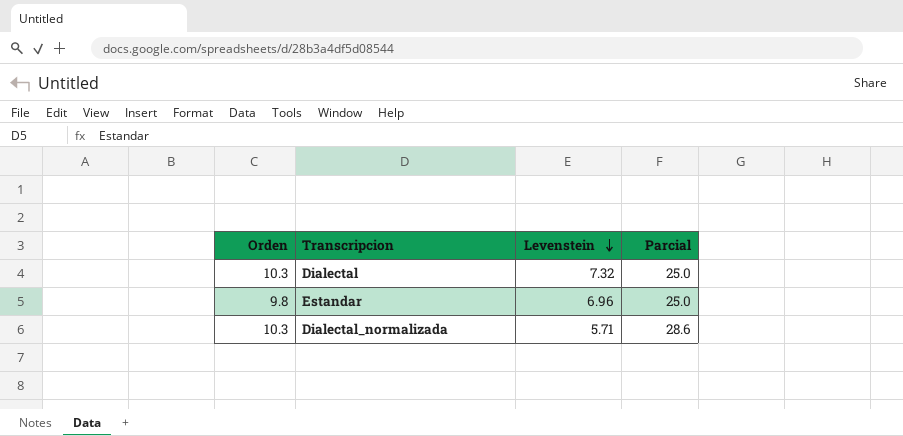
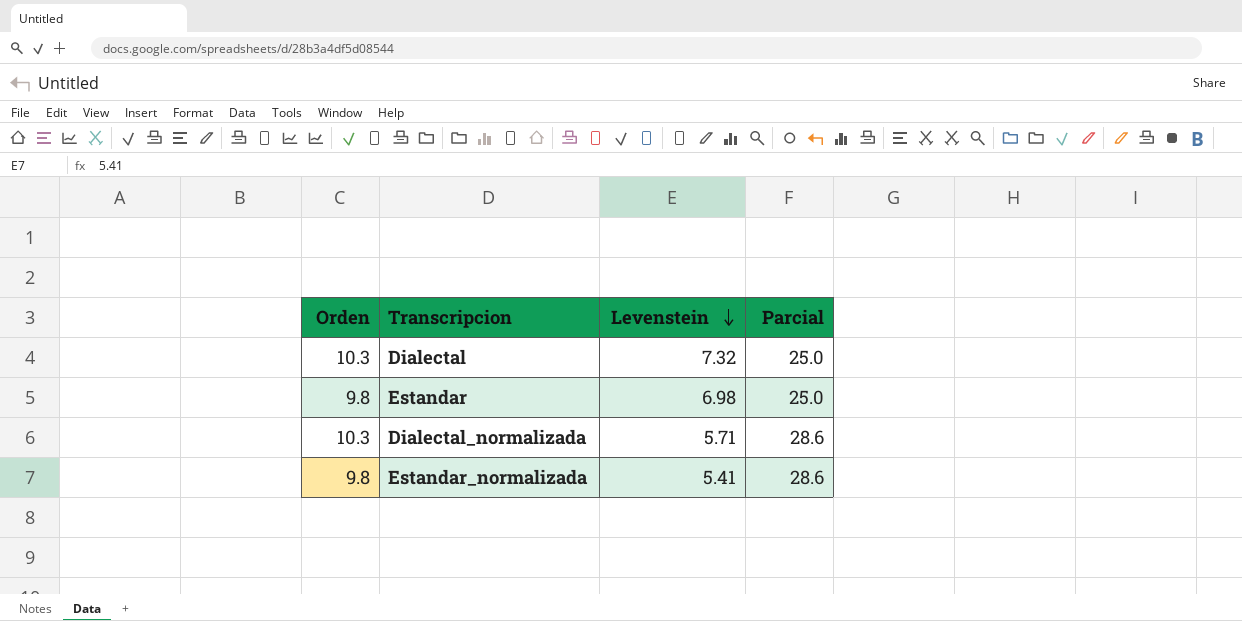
Estandar | Levenstein: 6.96 -> 6.98
row Estandar_normalizada: none -> 9.8 | 5.41 | 28.6

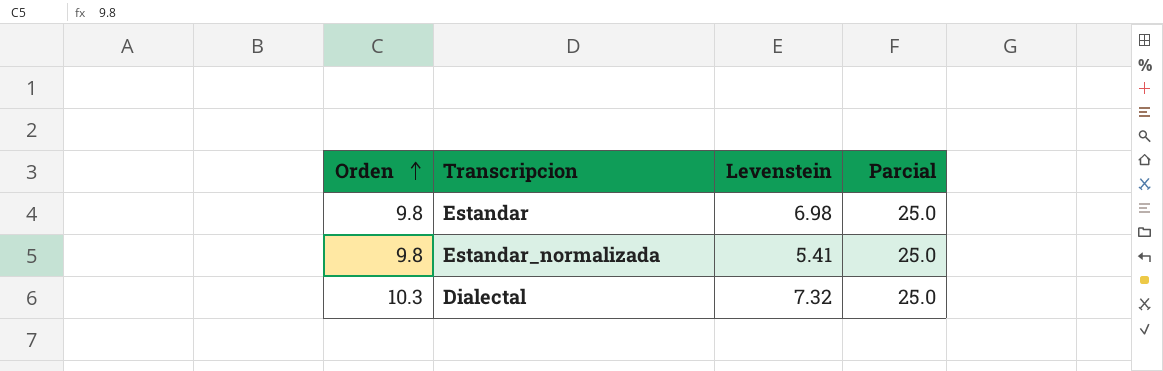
row order: Levenstein descending -> Orden ascending
row Dialectal_normalizada: 10.3 | 5.71 | 28.6 -> none
Estandar_normalizada | Parcial: 28.6 -> 25.0

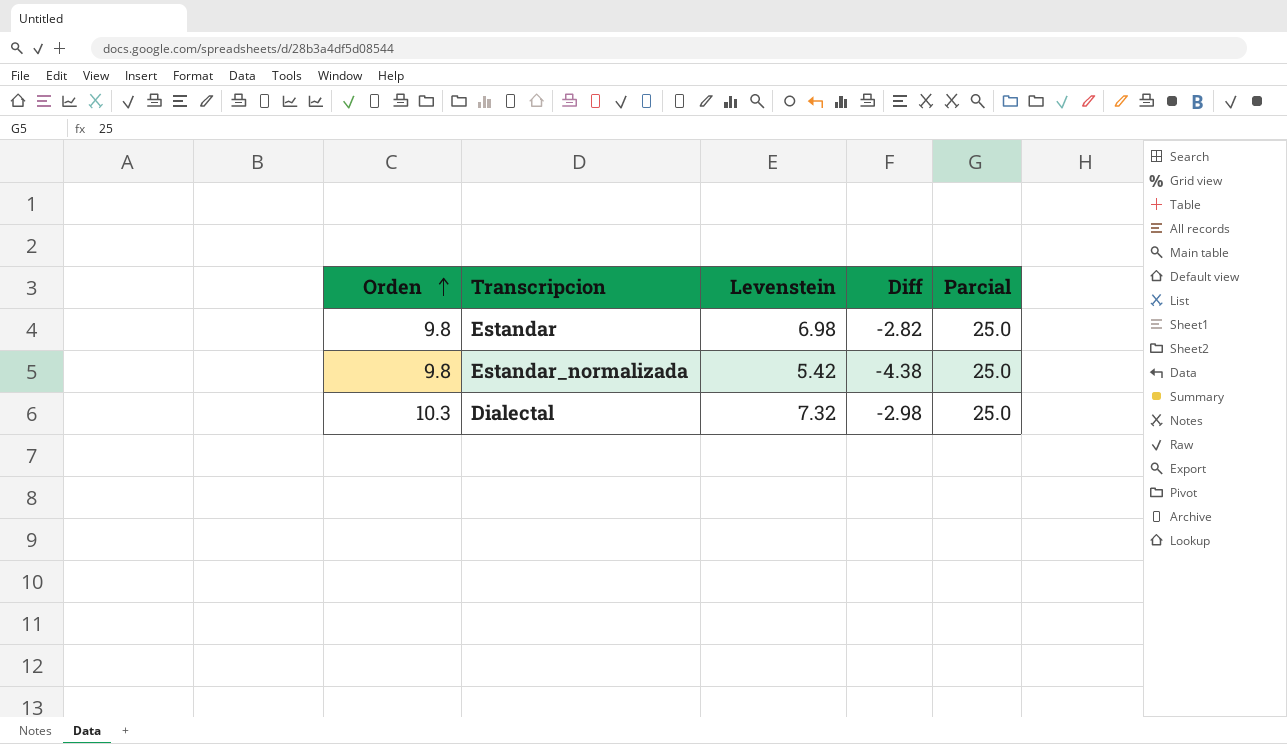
column Diff | formula: none -> [Levenstein] - [Orden]
Estandar_normalizada | Levenstein: 5.41 -> 5.42

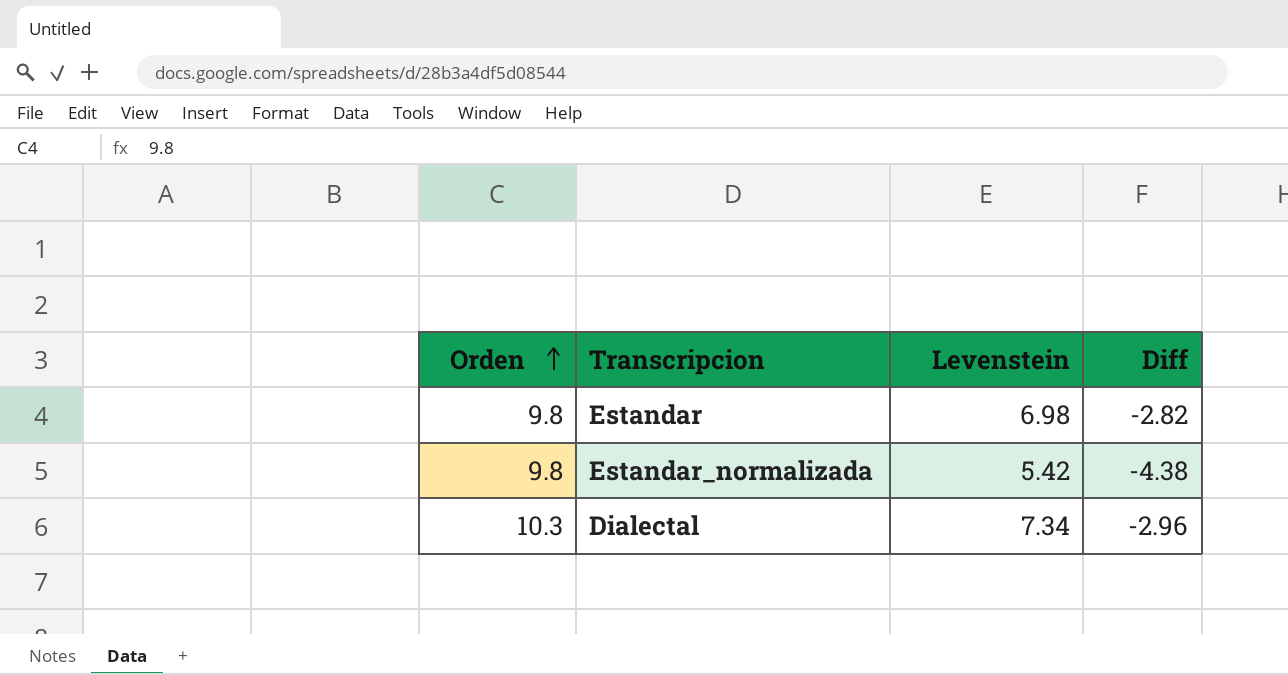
column Parcial | position: 5 -> none
Dialectal | Levenstein: 7.32 -> 7.34
Dialectal | Diff: -2.98 -> -2.96

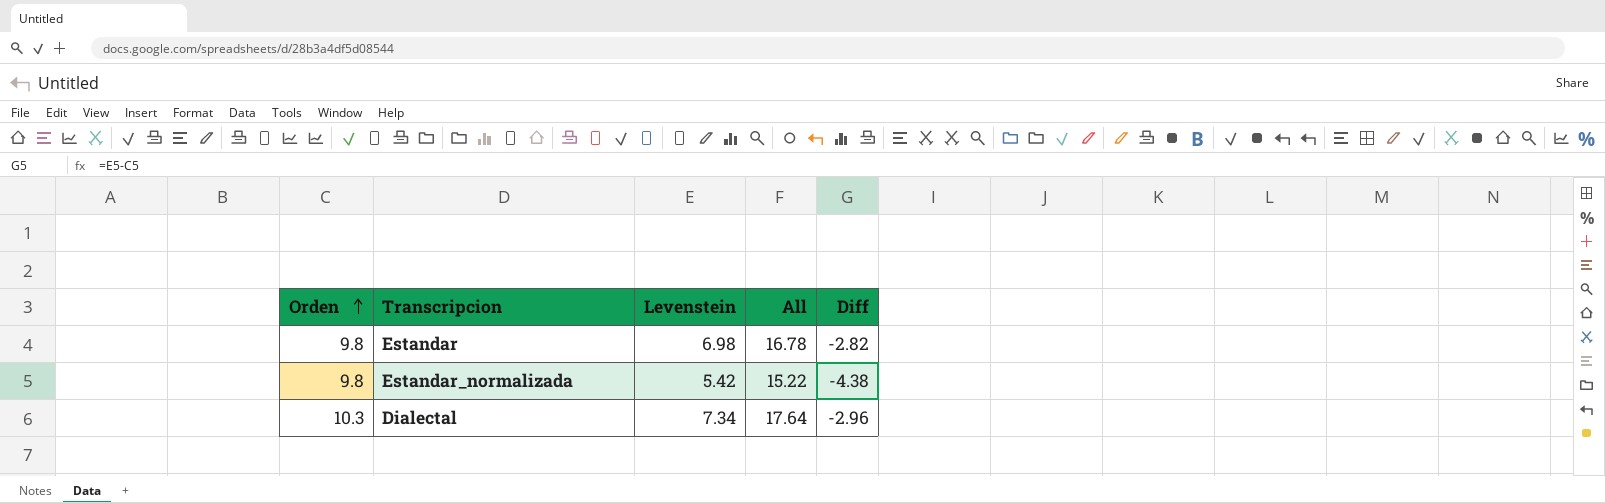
column All | formula: none -> [Orden] + [Levenstein]

